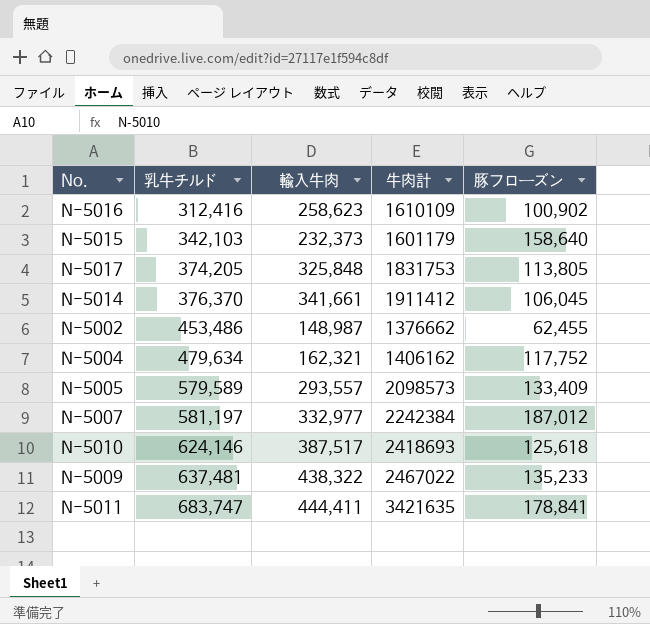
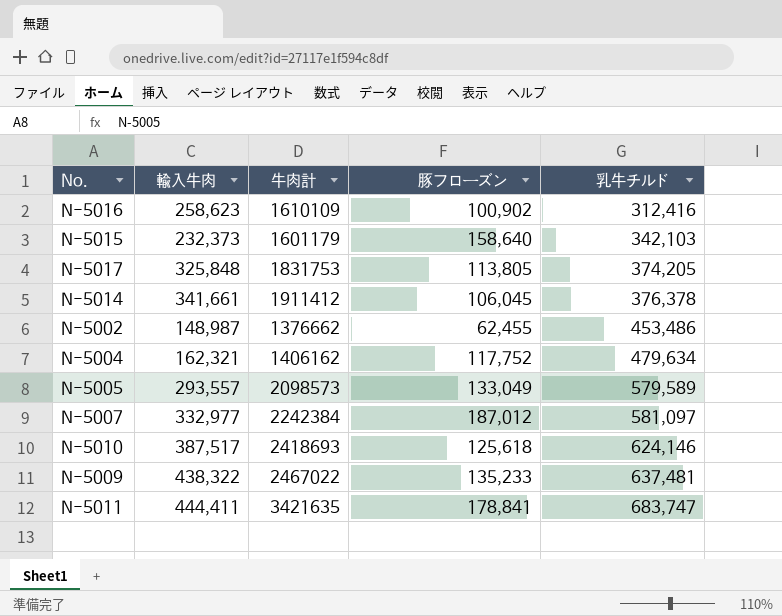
column 乳牛チルド | position: 2 -> 5
N-5014 | 乳牛チルド: 376,370 -> 376,378
N-5005 | 豚フローズン: 133,409 -> 133,049
N-5007 | 乳牛チルド: 581,197 -> 581,097

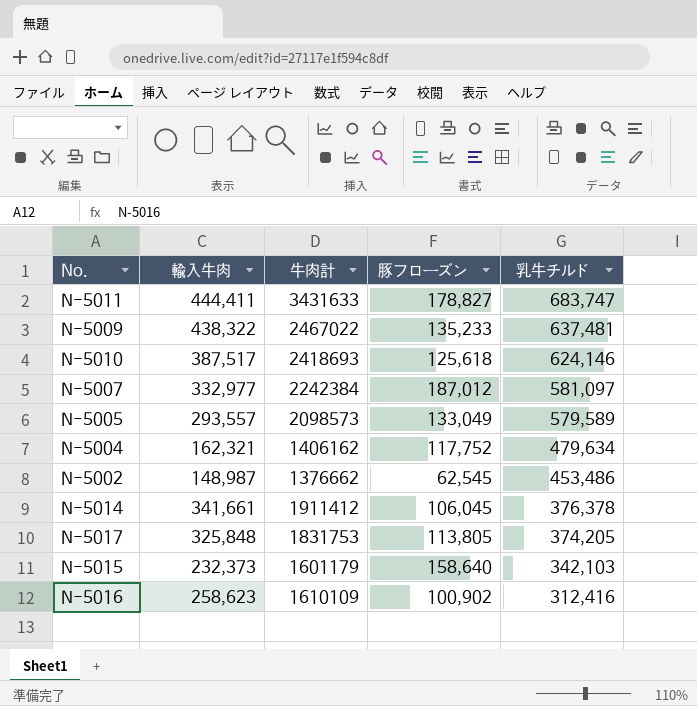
row order: 乳牛チルド ascending -> 乳牛チルド descending
N-5011 | 牛肉計: 3421635 -> 3431633
N-5011 | 豚フローズン: 178,841 -> 178,827
N-5002 | 豚フローズン: 62,455 -> 62,545

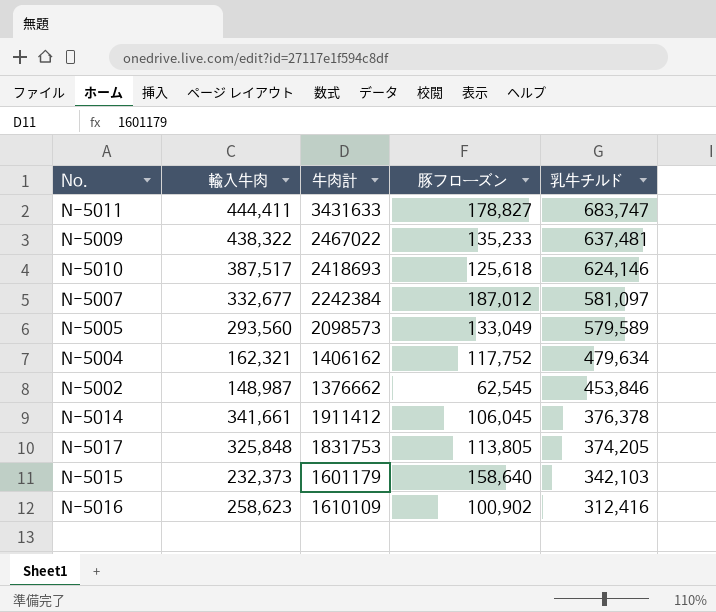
N-5007 | 輸入牛肉: 332,977 -> 332,677
N-5005 | 輸入牛肉: 293,557 -> 293,560
N-5002 | 乳牛チルド: 453,486 -> 453,846

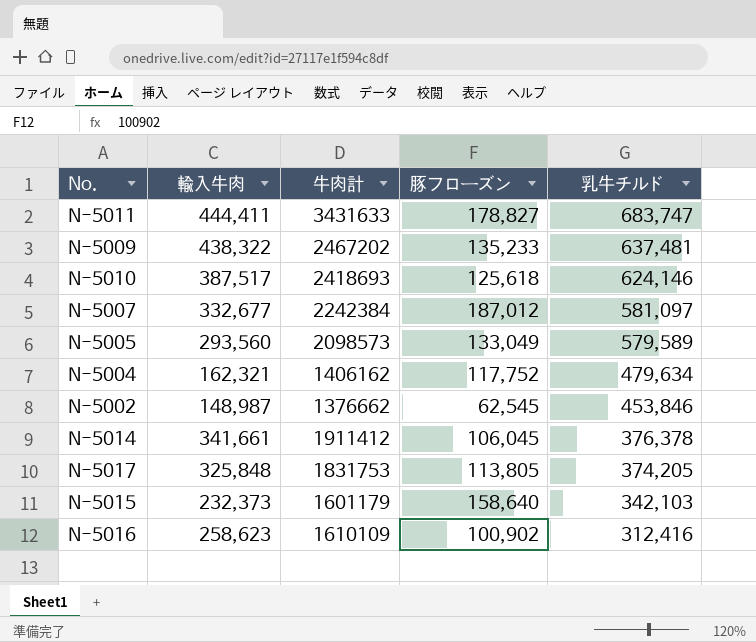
N-5009 | 牛肉計: 2467022 -> 2467202

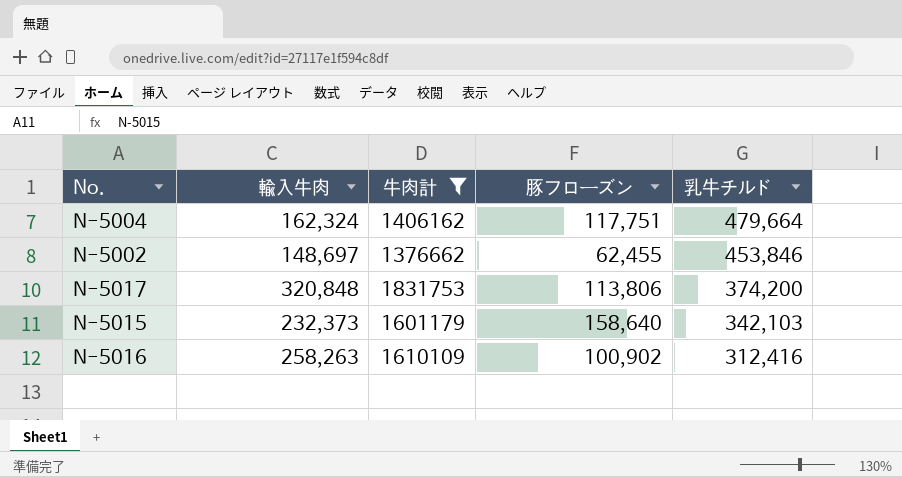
filter: none -> 牛肉計 <= 1831753
N-5004 | 輸入牛肉: 162,321 -> 162,324
N-5004 | 豚フローズン: 117,752 -> 117,751
N-5004 | 乳牛チルド: 479,634 -> 479,664
N-5002 | 輸入牛肉: 148,987 -> 148,697
N-5002 | 豚フローズン: 62,545 -> 62,455
N-5017 | 輸入牛肉: 325,848 -> 320,848
N-5017 | 豚フローズン: 113,805 -> 113,806
N-5017 | 乳牛チルド: 374,205 -> 374,200
N-5016 | 輸入牛肉: 258,623 -> 258,263

